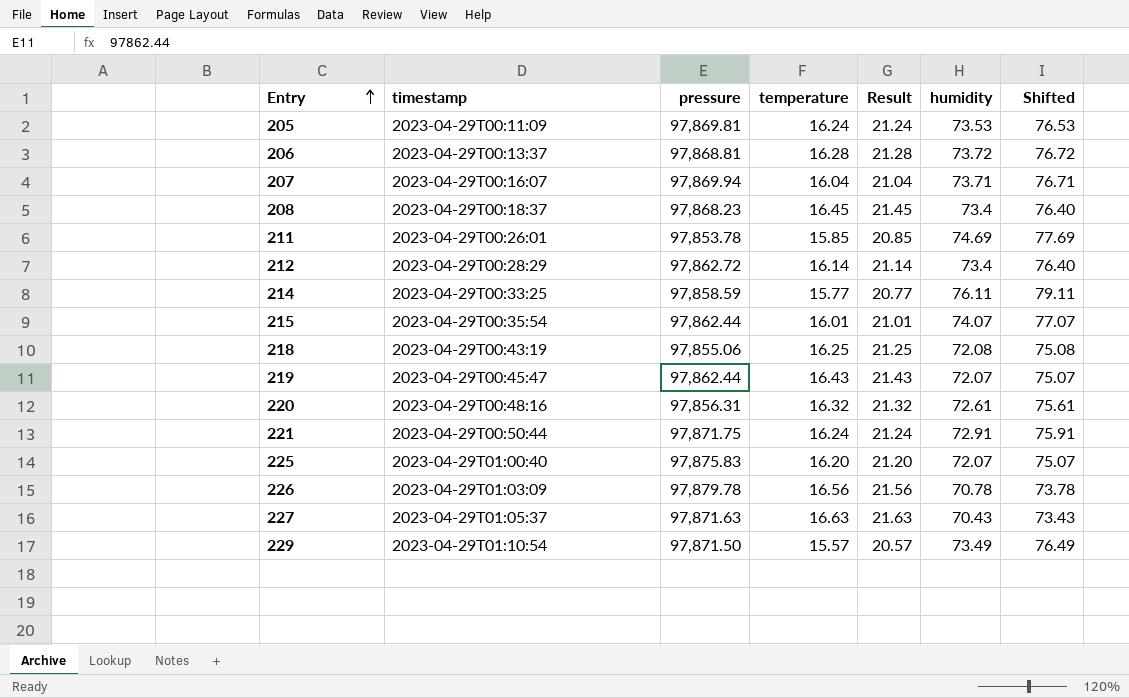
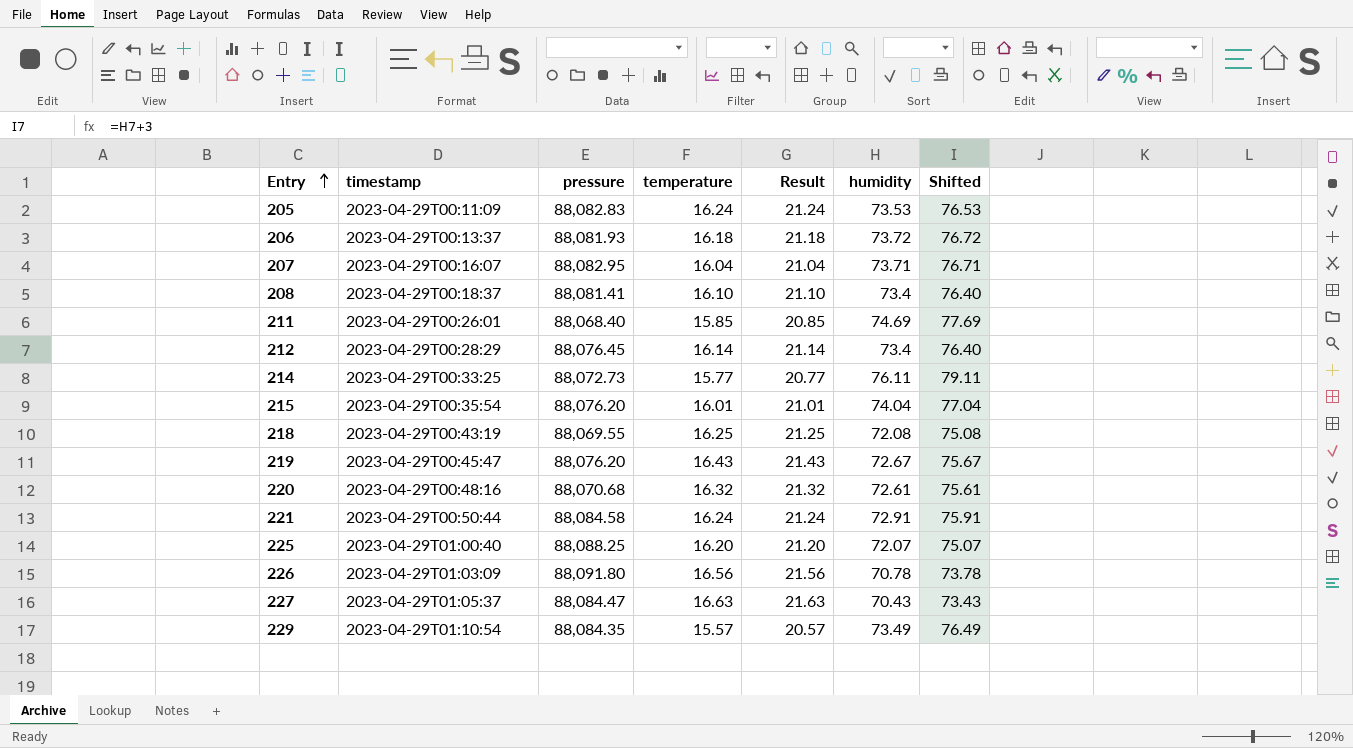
205 | pressure: 97,869.81 -> 88,082.83
206 | pressure: 97,868.81 -> 88,081.93
206 | temperature: 16.28 -> 16.18
206 | Result: 21.28 -> 21.18
207 | pressure: 97,869.94 -> 88,082.95
208 | pressure: 97,868.23 -> 88,081.41
208 | temperature: 16.45 -> 16.10
208 | Result: 21.45 -> 21.10
211 | pressure: 97,853.78 -> 88,068.40
212 | pressure: 97,862.72 -> 88,076.45
214 | pressure: 97,858.59 -> 88,072.73
215 | pressure: 97,862.44 -> 88,076.20
215 | humidity: 74.07 -> 74.04
215 | Shifted: 77.07 -> 77.04
218 | pressure: 97,855.06 -> 88,069.55
219 | pressure: 97,862.44 -> 88,076.20
219 | humidity: 72.07 -> 72.67
219 | Shifted: 75.07 -> 75.67
220 | pressure: 97,856.31 -> 88,070.68
221 | pressure: 97,871.75 -> 88,084.58
225 | pressure: 97,875.83 -> 88,088.25
226 | pressure: 97,879.78 -> 88,091.80
227 | pressure: 97,871.63 -> 88,084.47
229 | pressure: 97,871.50 -> 88,084.35

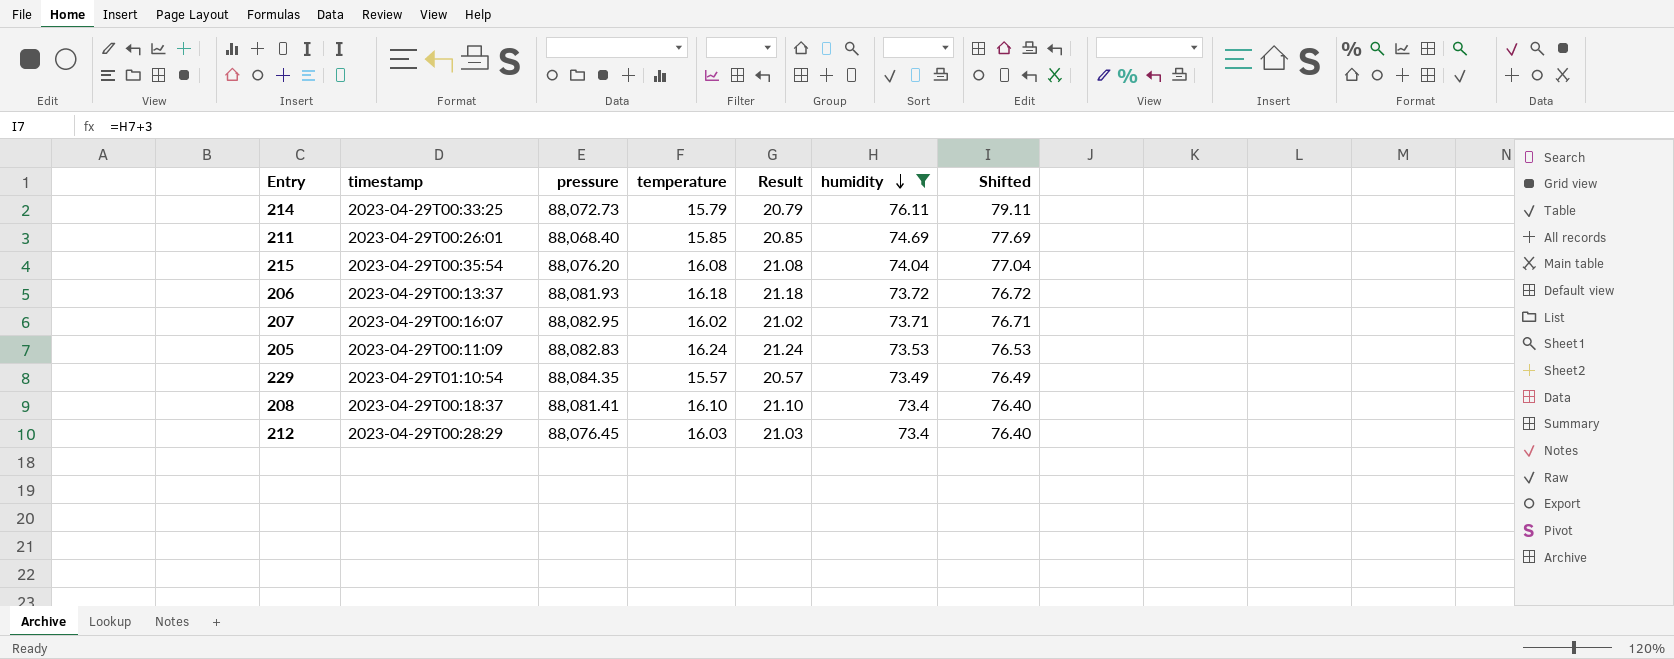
filter: none -> humidity >= 73.4
row order: Entry ascending -> humidity descending
214 | temperature: 15.77 -> 15.79
214 | Result: 20.77 -> 20.79
215 | temperature: 16.01 -> 16.08
215 | Result: 21.01 -> 21.08
207 | temperature: 16.04 -> 16.02
207 | Result: 21.04 -> 21.02
212 | temperature: 16.14 -> 16.03
212 | Result: 21.14 -> 21.03

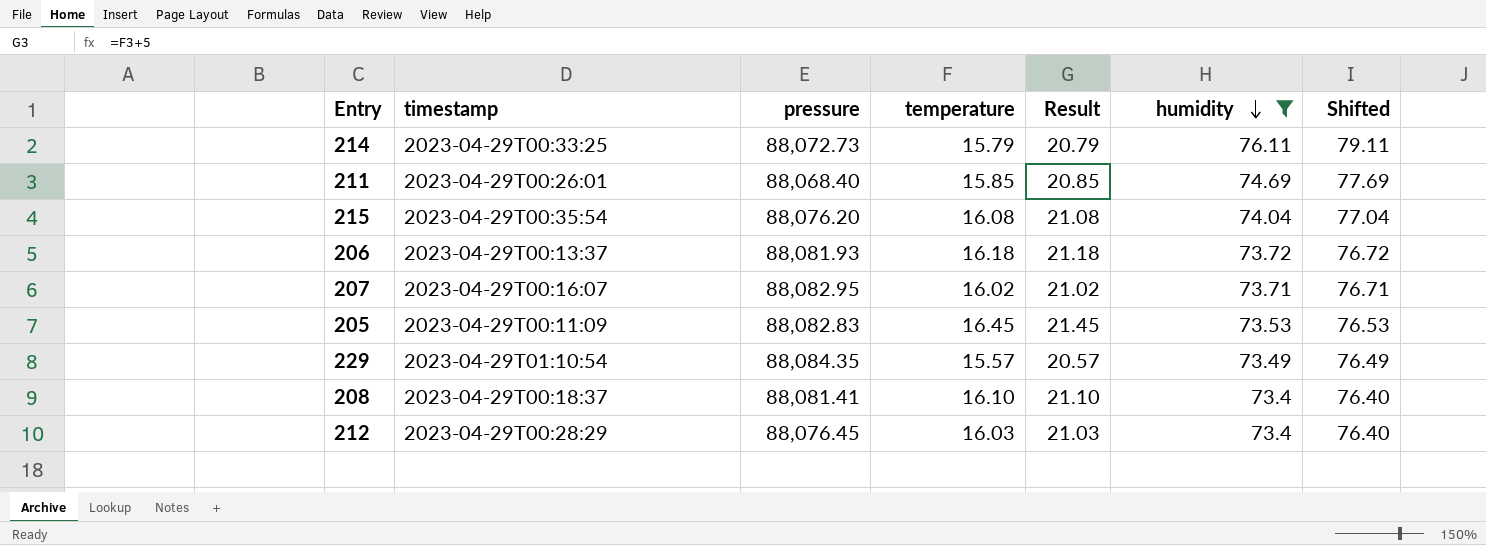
205 | temperature: 16.24 -> 16.45
205 | Result: 21.24 -> 21.45

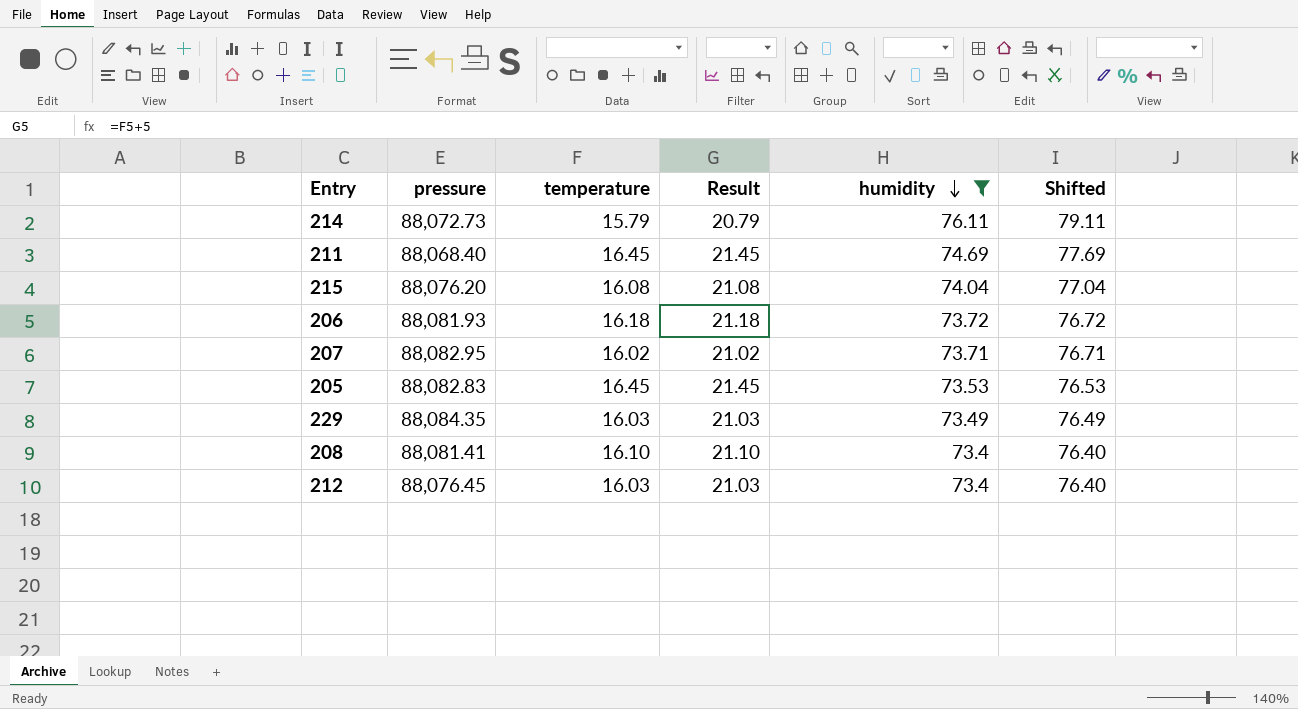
column timestamp | position: 2 -> none
211 | temperature: 15.85 -> 16.45
211 | Result: 20.85 -> 21.45
229 | temperature: 15.57 -> 16.03
229 | Result: 20.57 -> 21.03

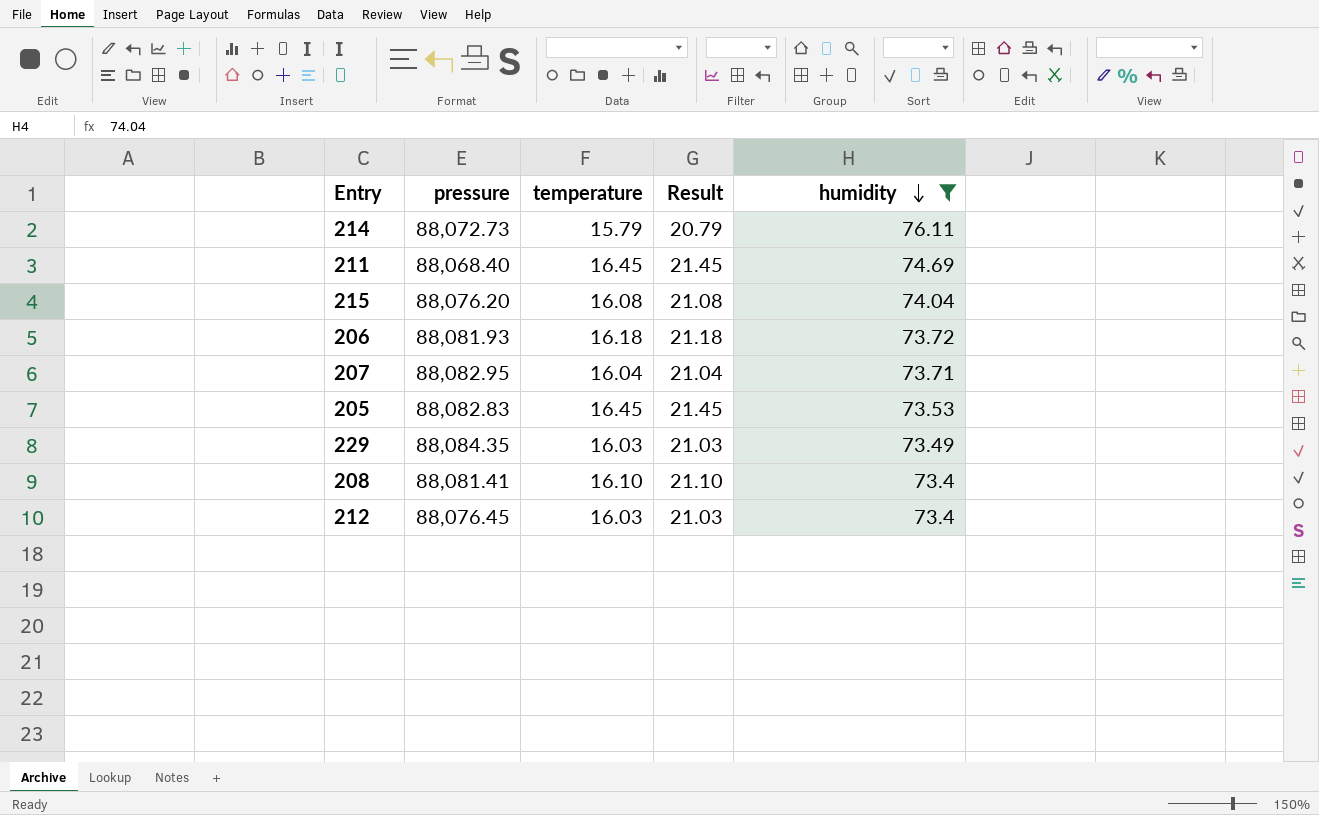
column Shifted | formula: [humidity] + 3 -> none
207 | temperature: 16.02 -> 16.04
207 | Result: 21.02 -> 21.04

